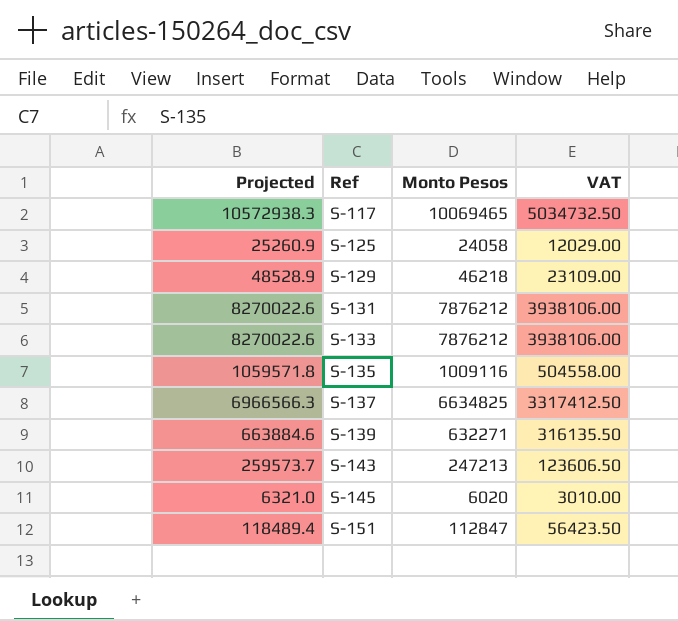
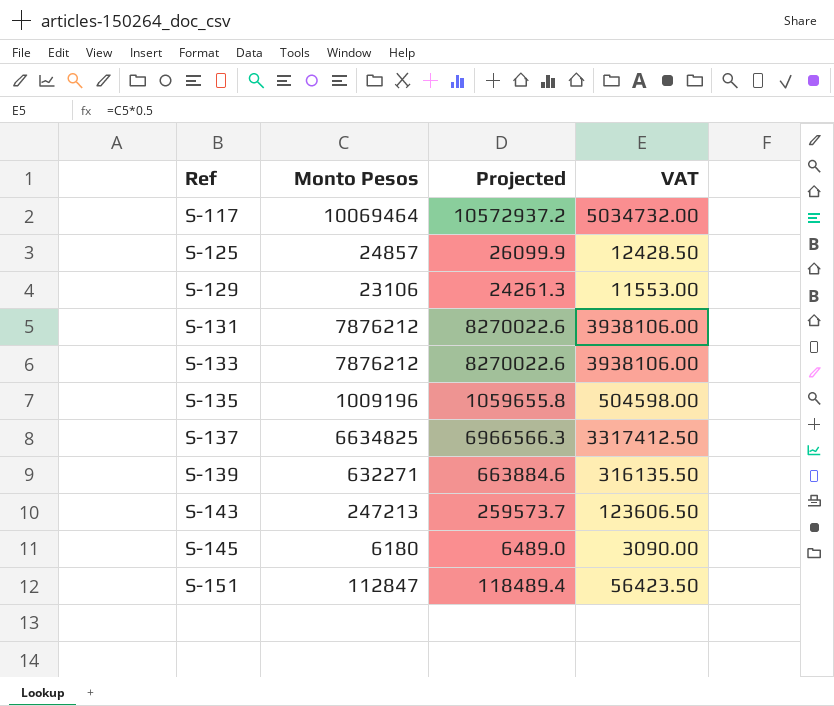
column Projected | position: 1 -> 3
S-117 | Monto Pesos: 10069465 -> 10069464
S-117 | Projected: 10572938.3 -> 10572937.2
S-117 | VAT: 5034732.50 -> 5034732.00
S-125 | Monto Pesos: 24058 -> 24857
S-125 | Projected: 25260.9 -> 26099.9
S-125 | VAT: 12029.00 -> 12428.50
S-129 | Monto Pesos: 46218 -> 23106
S-129 | Projected: 48528.9 -> 24261.3
S-129 | VAT: 23109.00 -> 11553.00
S-135 | Monto Pesos: 1009116 -> 1009196
S-135 | Projected: 1059571.8 -> 1059655.8
S-135 | VAT: 504558.00 -> 504598.00
S-145 | Monto Pesos: 6020 -> 6180
S-145 | Projected: 6321.0 -> 6489.0
S-145 | VAT: 3010.00 -> 3090.00

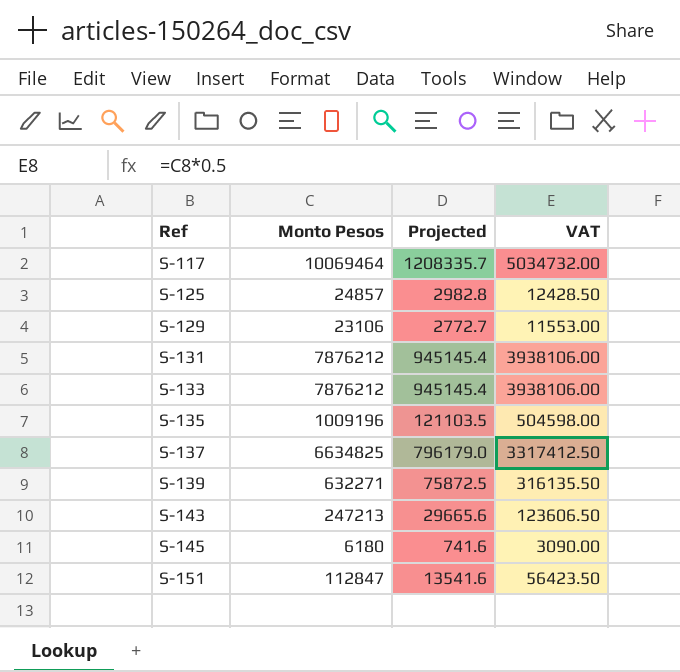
column Projected | formula: [Monto Pesos] * 1.05 -> [Monto Pesos] * 0.12

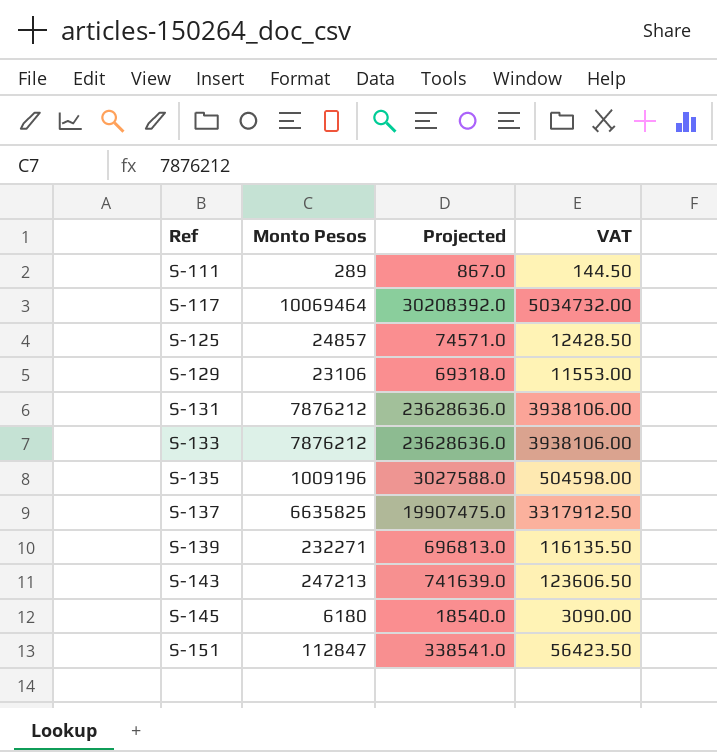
column Projected | formula: [Monto Pesos] * 0.12 -> [Monto Pesos] * 3
row S-111: none -> 289 | 867.0 | 144.50
S-137 | Monto Pesos: 6634825 -> 6635825
S-137 | VAT: 3317412.50 -> 3317912.50
S-139 | Monto Pesos: 632271 -> 232271
S-139 | VAT: 316135.50 -> 116135.50

